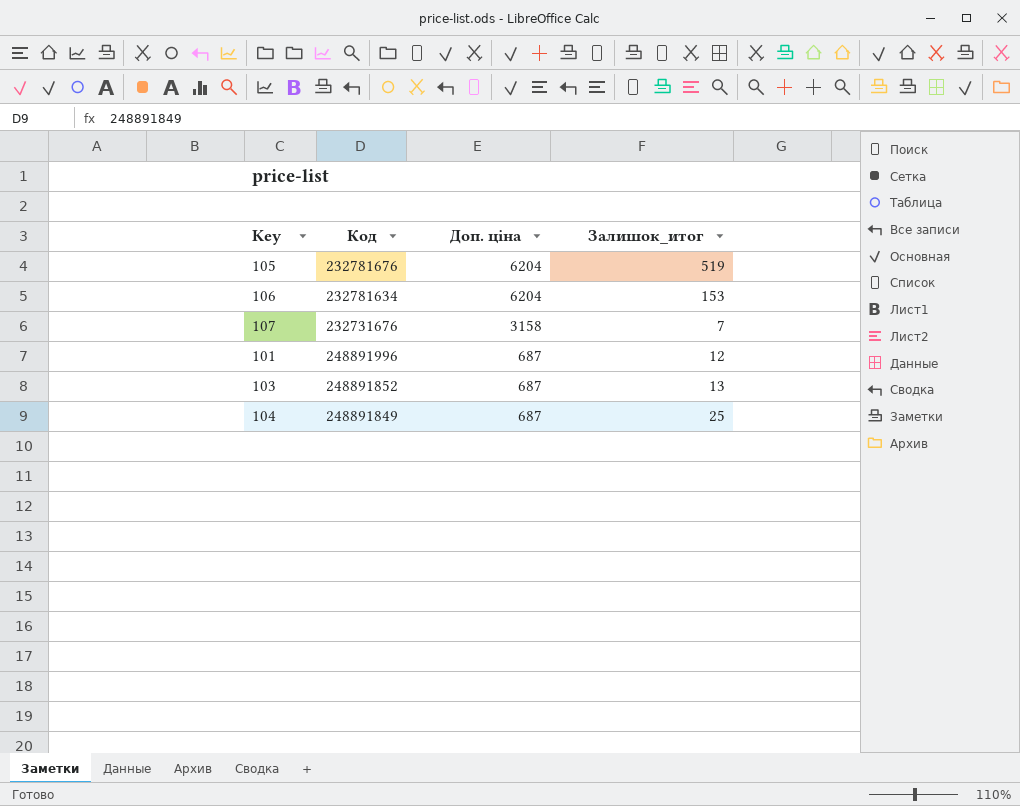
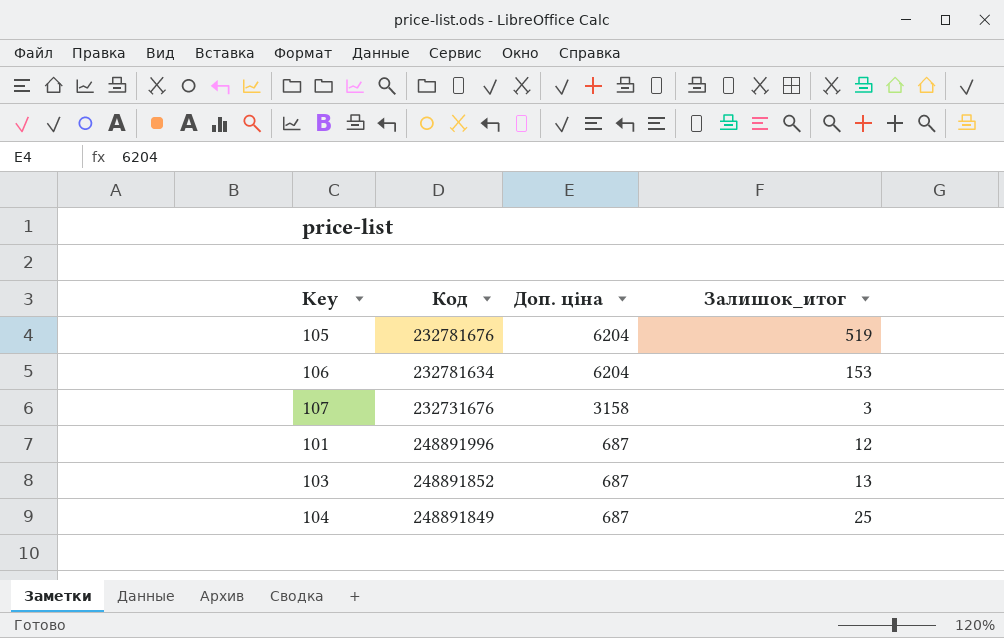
107 | Залишок_итог: 7 -> 3

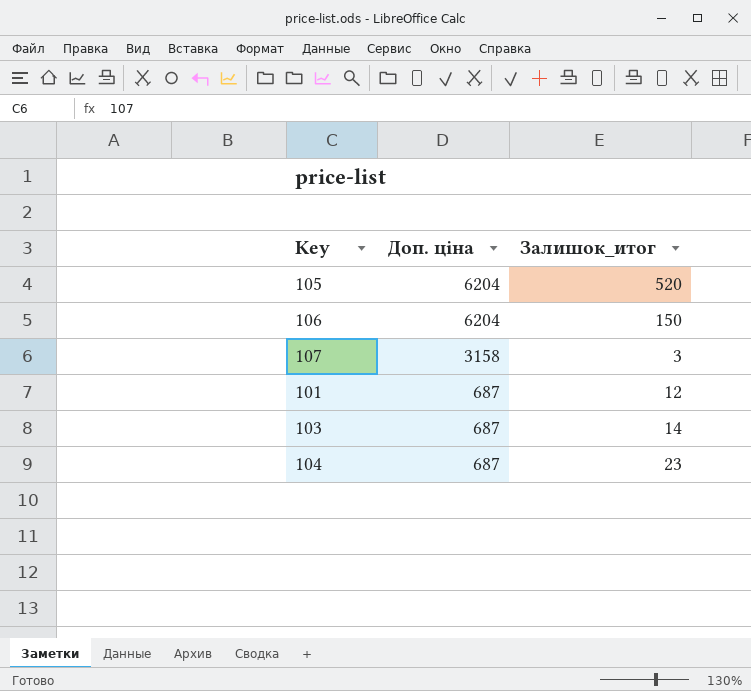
column Код | position: 2 -> none
105 | Залишок_итог: 519 -> 520
106 | Залишок_итог: 153 -> 150
103 | Залишок_итог: 13 -> 14
104 | Залишок_итог: 25 -> 23

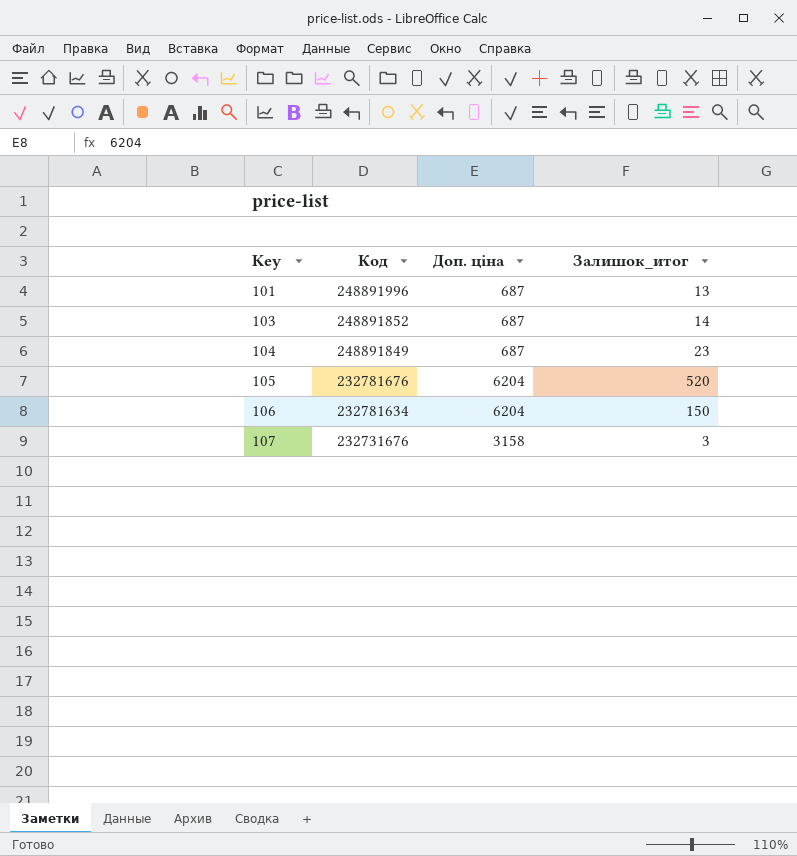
row order: Доп. ціна descending -> Key ascending
column Код | position: none -> 2
101 | Залишок_итог: 12 -> 13

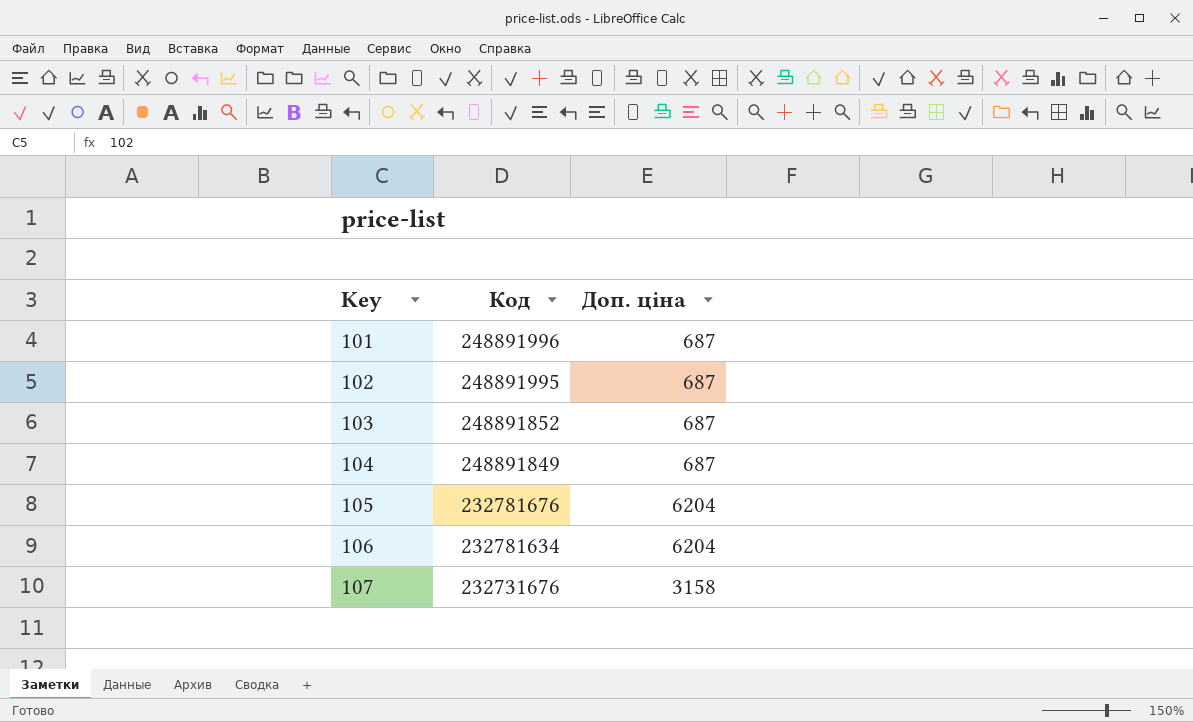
column Залишок_итог | position: 4 -> none
row 102: none -> 248891995 | 687

